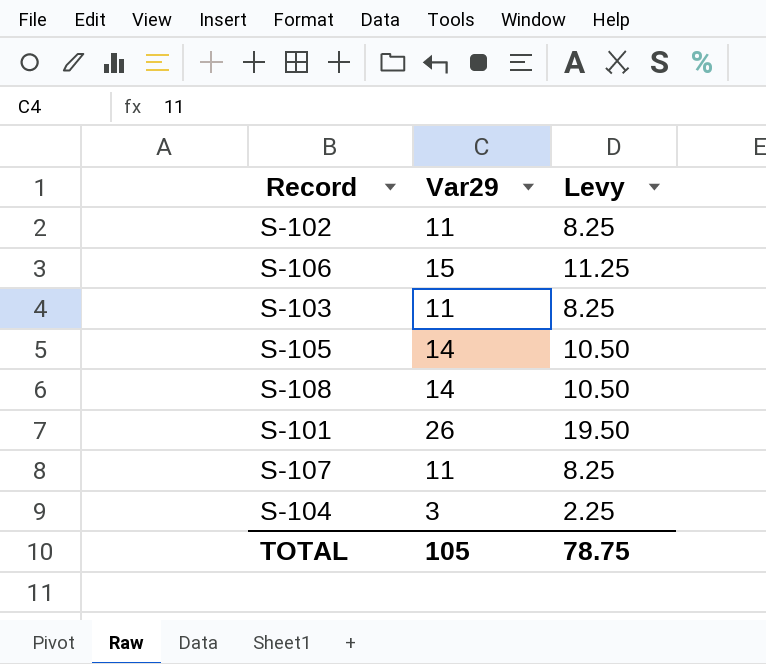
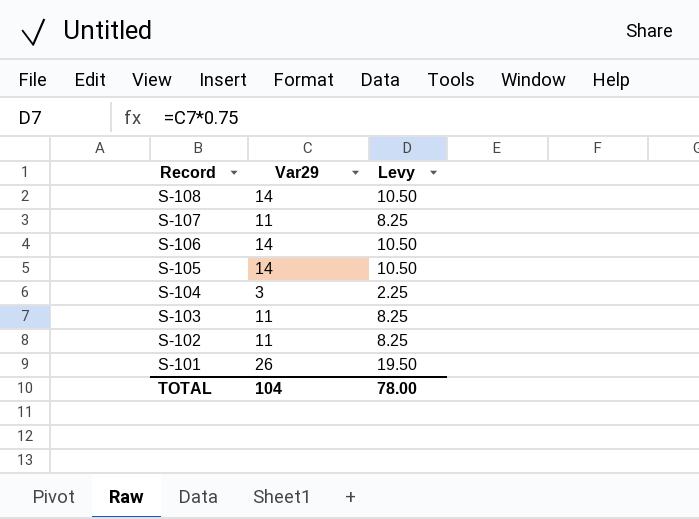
row order: none -> Record descending
S-106 | Var29: 15 -> 14
S-106 | Levy: 11.25 -> 10.50
TOTAL | Var29: 105 -> 104
TOTAL | Levy: 78.75 -> 78.00

